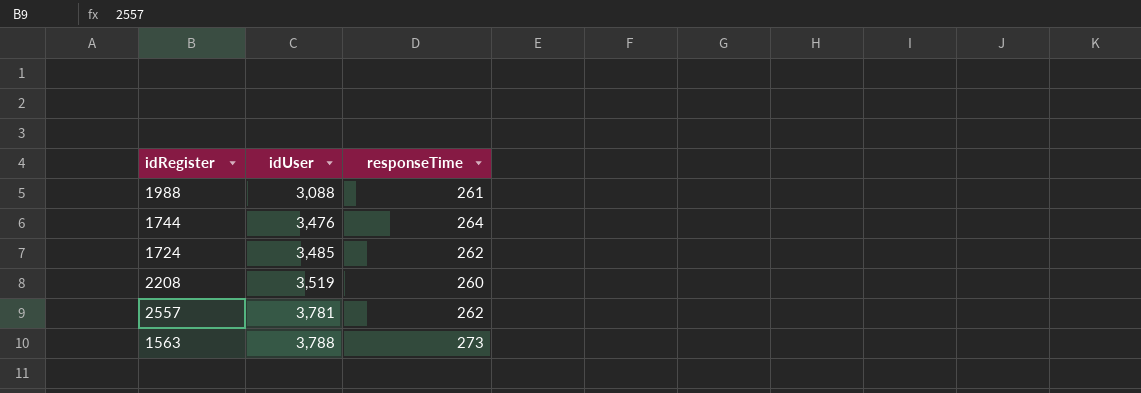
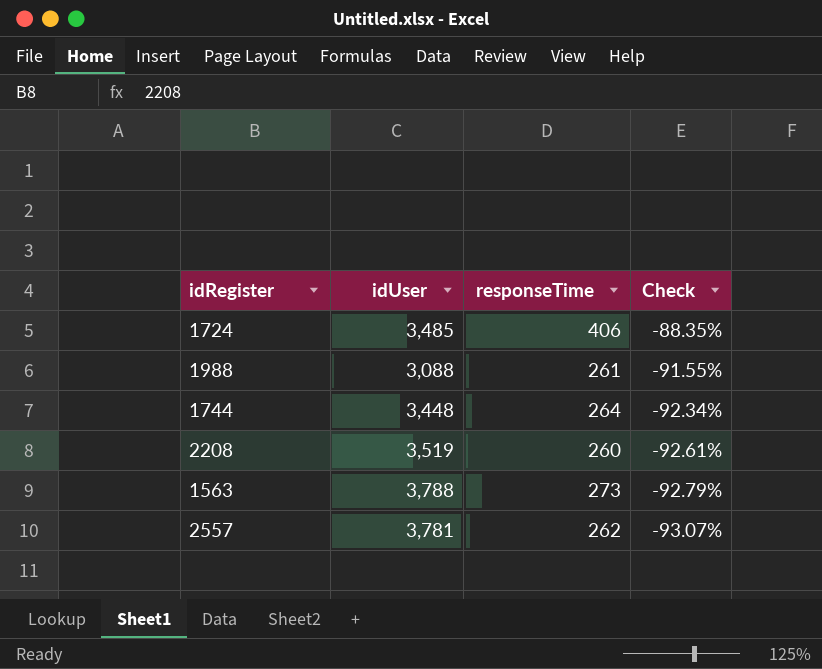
row order: idUser ascending -> Check descending
column Check | formula: none -> ([responseTime] - [idUser]) / [idUser]
1724 | responseTime: 262 -> 406
1744 | idUser: 3,476 -> 3,448

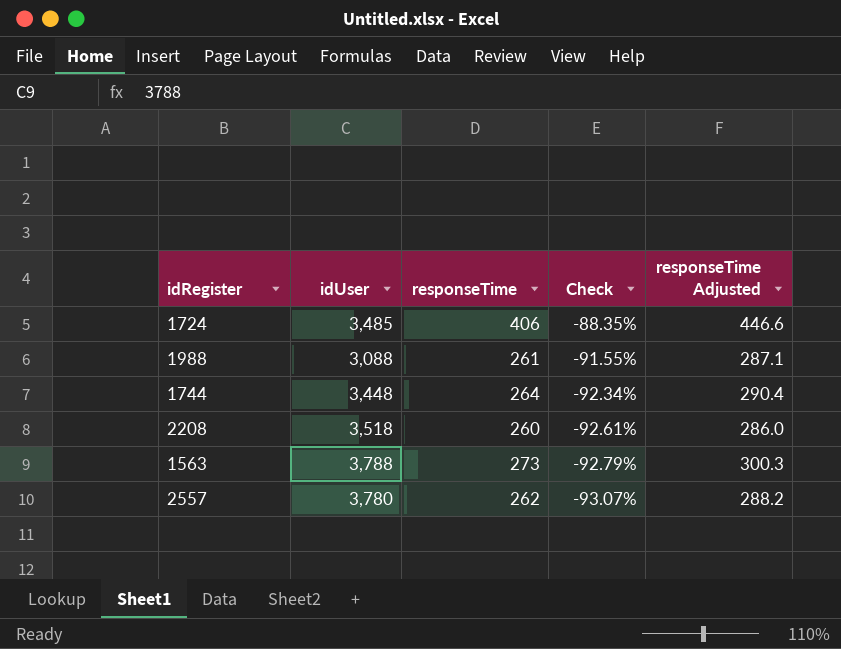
column responseTime Adjusted | formula: none -> [responseTime] * 1.1
2208 | idUser: 3,519 -> 3,518
2557 | idUser: 3,781 -> 3,780

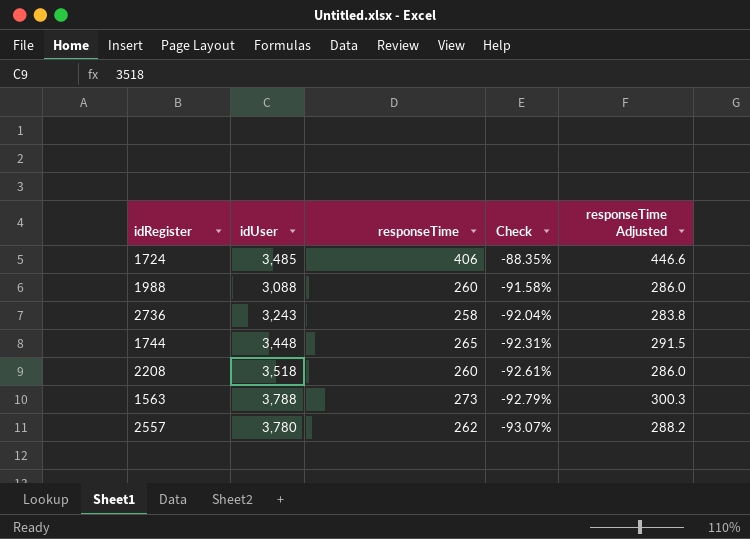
1988 | responseTime: 261 -> 260
1988 | Check: -91.55% -> -91.58%
1988 | responseTime Adjusted: 287.1 -> 286.0
row 2736: none -> 3,243 | 258 | -92.04% | 283.8
1744 | responseTime: 264 -> 265
1744 | Check: -92.34% -> -92.31%
1744 | responseTime Adjusted: 290.4 -> 291.5

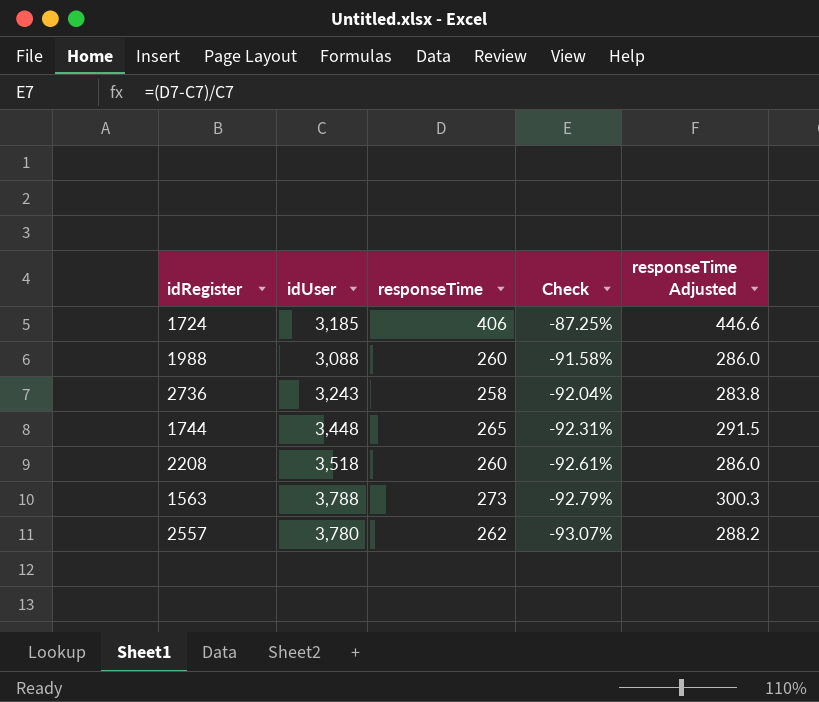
1724 | idUser: 3,485 -> 3,185
1724 | Check: -88.35% -> -87.25%

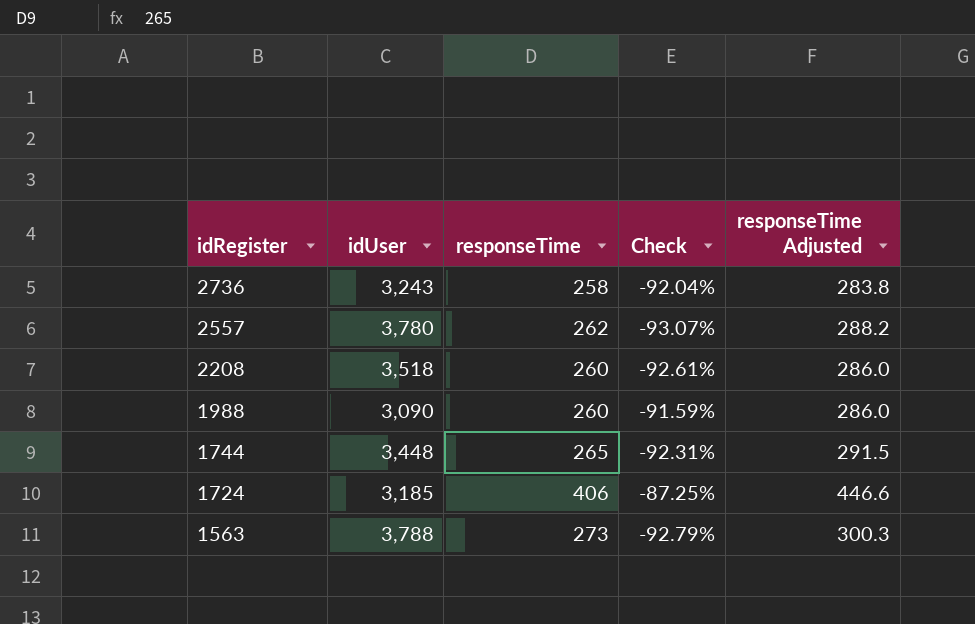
row order: Check descending -> idRegister descending
1988 | idUser: 3,088 -> 3,090
1988 | Check: -91.58% -> -91.59%

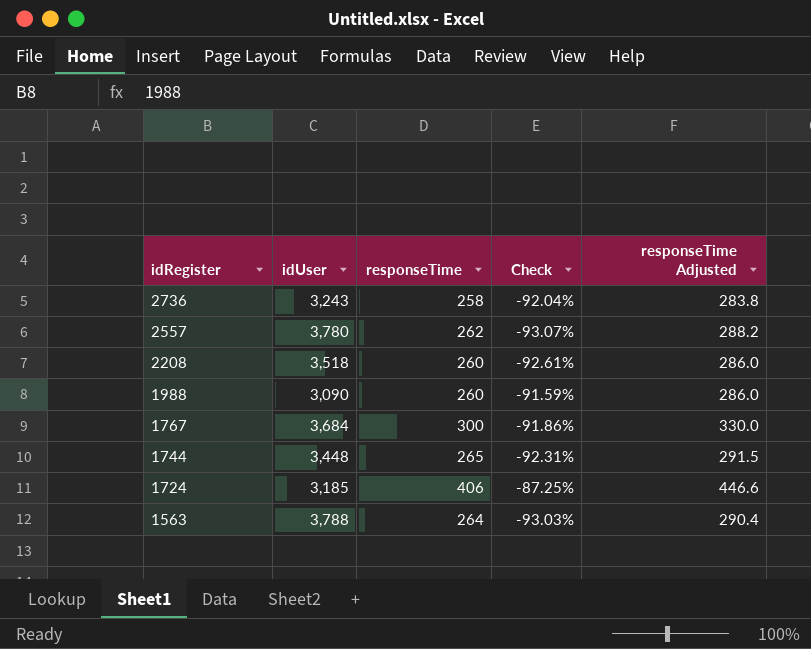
row 1767: none -> 3,684 | 300 | -91.86% | 330.0
1563 | responseTime: 273 -> 264
1563 | Check: -92.79% -> -93.03%
1563 | responseTime Adjusted: 300.3 -> 290.4

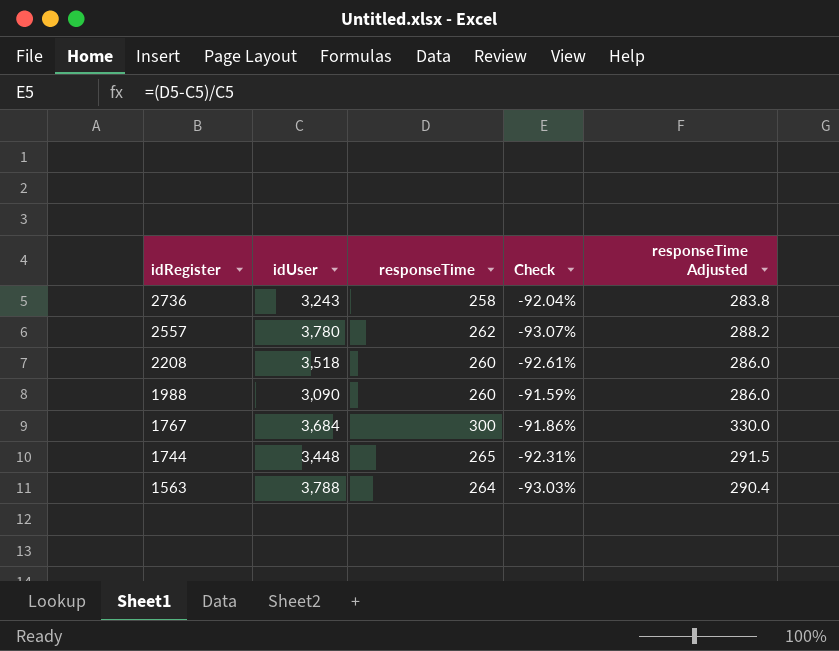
row 1724: 3,185 | 406 | -87.25% | 446.6 -> none

